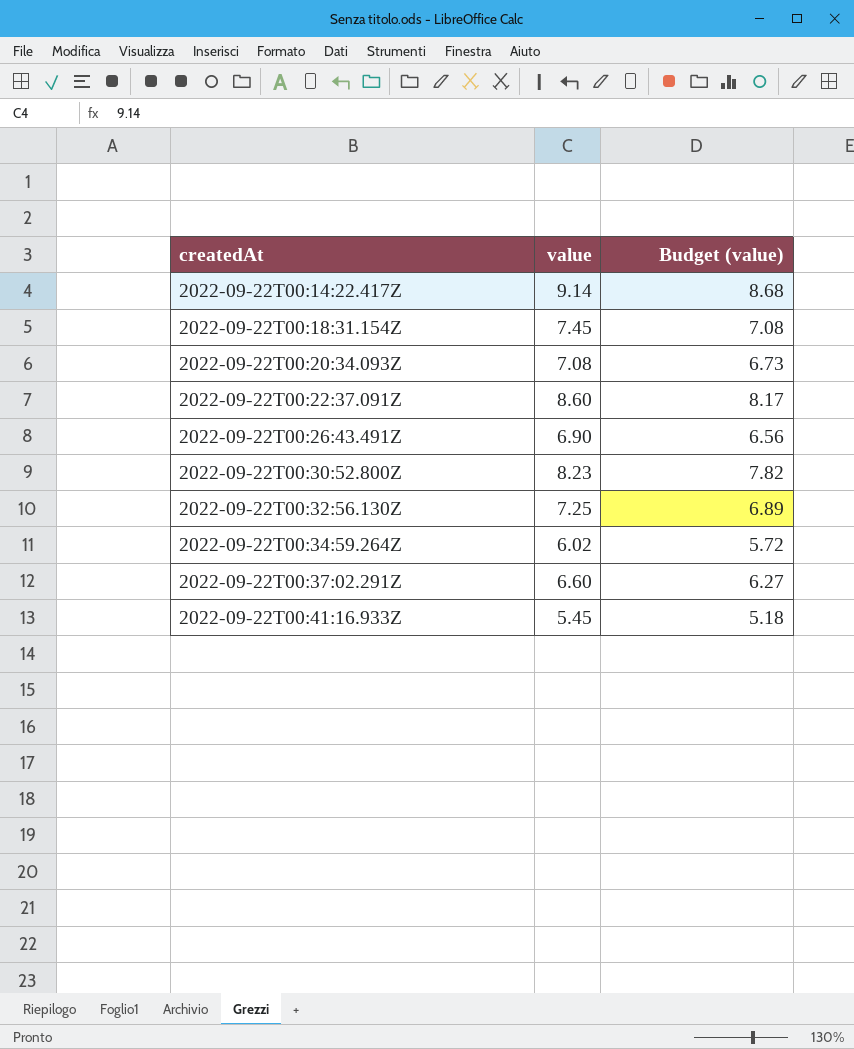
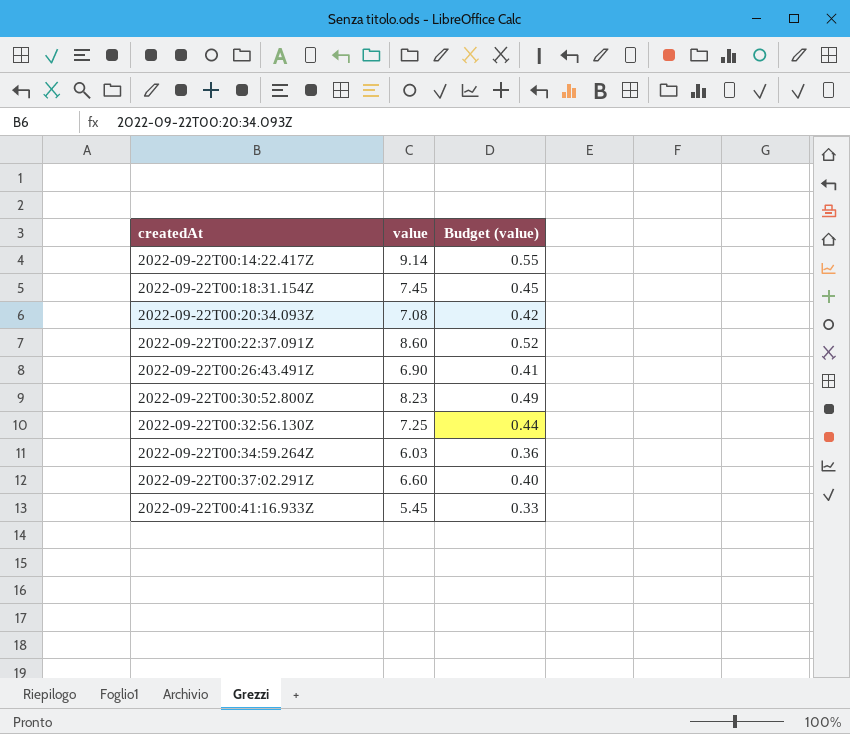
column Budget (value) | formula: [value] * 0.95 -> [value] * 0.06
2022-09-22T00:34:59.264Z | value: 6.02 -> 6.03

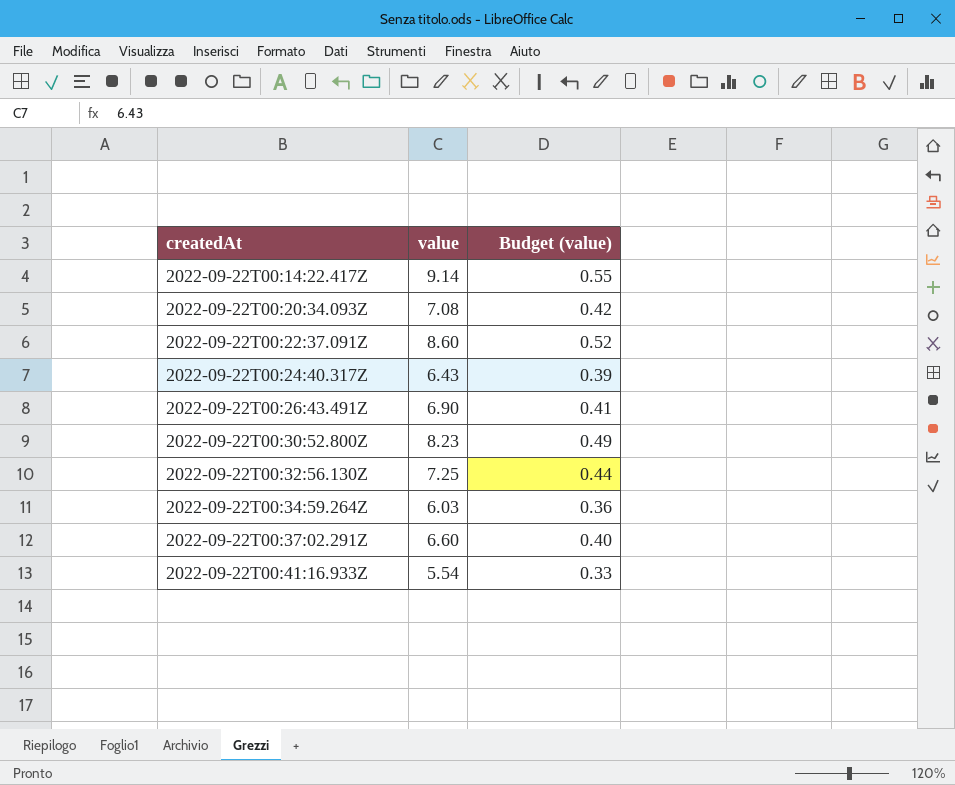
row 2022-09-22T00:18:31.154Z: 7.45 | 0.45 -> none
row 2022-09-22T00:24:40.317Z: none -> 6.43 | 0.39
2022-09-22T00:41:16.933Z | value: 5.45 -> 5.54

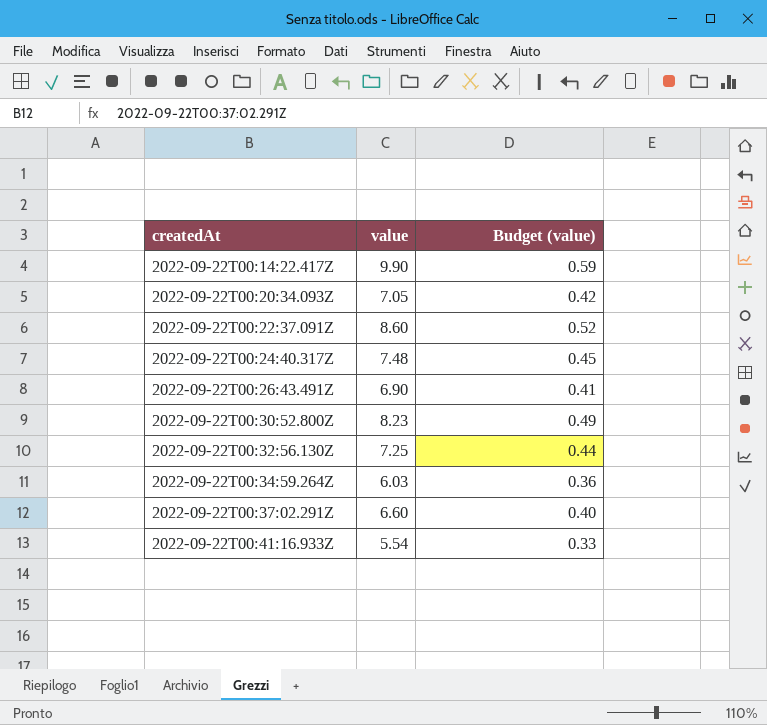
2022-09-22T00:14:22.417Z | value: 9.14 -> 9.90
2022-09-22T00:14:22.417Z | Budget (value): 0.55 -> 0.59
2022-09-22T00:20:34.093Z | value: 7.08 -> 7.05
2022-09-22T00:24:40.317Z | value: 6.43 -> 7.48
2022-09-22T00:24:40.317Z | Budget (value): 0.39 -> 0.45

